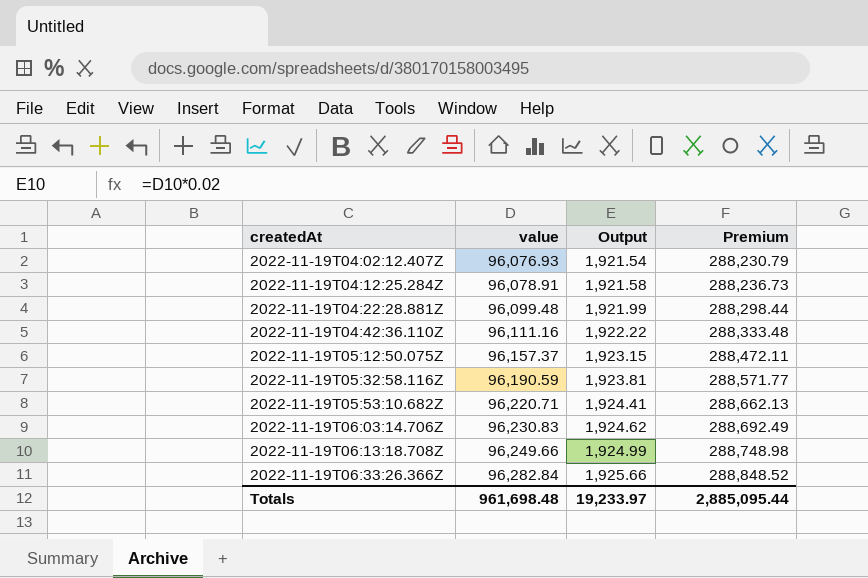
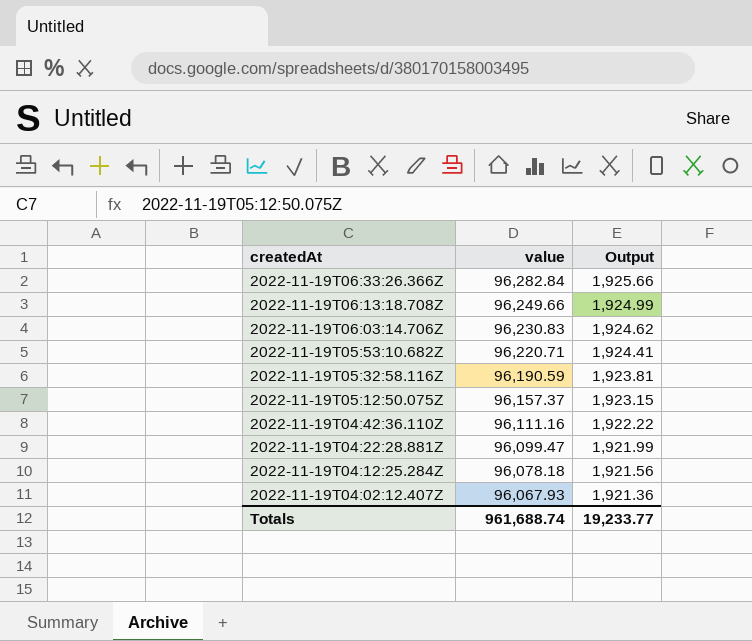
row order: createdAt ascending -> createdAt descending
column Premium | formula: [value] * 3 -> none
2022-11-19T04:22:28.881Z | value: 96,099.48 -> 96,099.47
2022-11-19T04:12:25.284Z | value: 96,078.91 -> 96,078.18
2022-11-19T04:12:25.284Z | Output: 1,921.58 -> 1,921.56
2022-11-19T04:02:12.407Z | value: 96,076.93 -> 96,067.93
2022-11-19T04:02:12.407Z | Output: 1,921.54 -> 1,921.36
Totals | value: 961,698.48 -> 961,688.74
Totals | Output: 19,233.97 -> 19,233.77

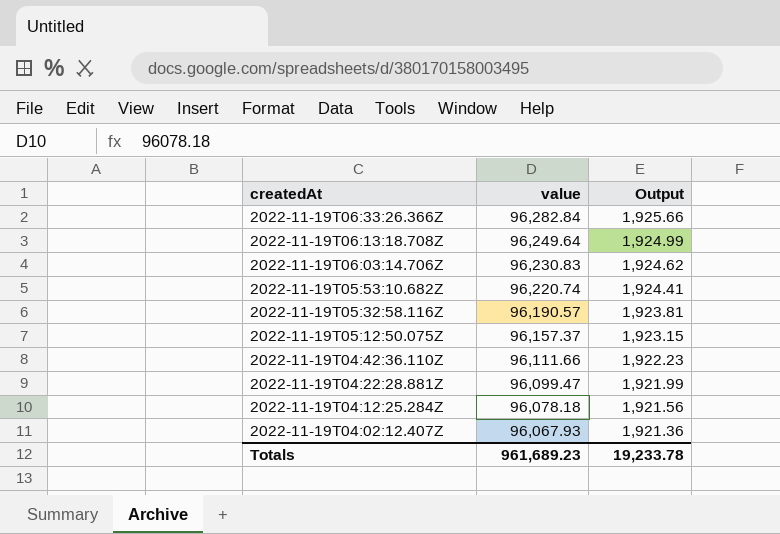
2022-11-19T06:13:18.708Z | value: 96,249.66 -> 96,249.64
2022-11-19T05:53:10.682Z | value: 96,220.71 -> 96,220.74
2022-11-19T05:32:58.116Z | value: 96,190.59 -> 96,190.57
2022-11-19T04:42:36.110Z | value: 96,111.16 -> 96,111.66
2022-11-19T04:42:36.110Z | Output: 1,922.22 -> 1,922.23
Totals | value: 961,688.74 -> 961,689.23
Totals | Output: 19,233.77 -> 19,233.78

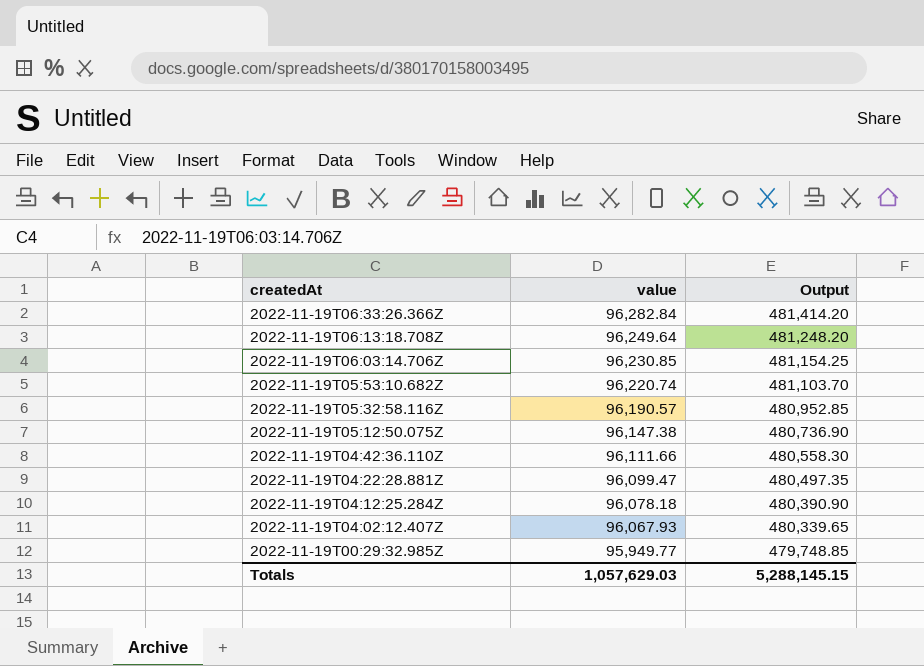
column Output | formula: [value] * 0.02 -> [value] * 5
2022-11-19T06:03:14.706Z | value: 96,230.83 -> 96,230.85
2022-11-19T05:12:50.075Z | value: 96,157.37 -> 96,147.38
row 2022-11-19T00:29:32.985Z: none -> 95,949.77 | 479,748.85
Totals | value: 961,689.23 -> 1,057,629.03
Totals | Output: 19,233.78 -> 5,288,145.15

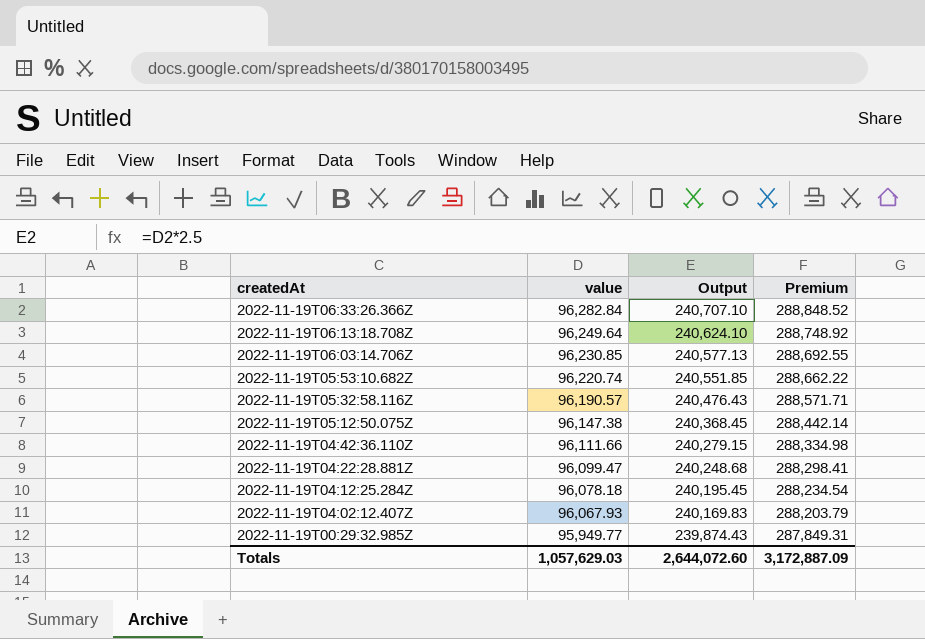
column Output | formula: [value] * 5 -> [value] * 2.5
column Premium | formula: none -> [value] * 3
Totals | Output: 5,288,145.15 -> 2,644,072.60

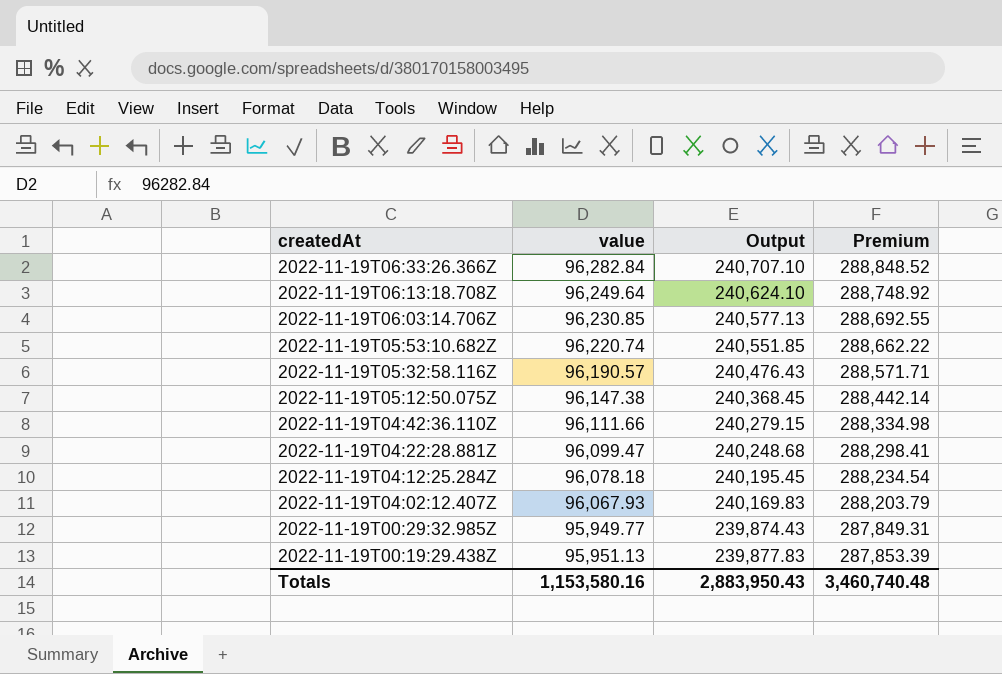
row 2022-11-19T00:19:29.438Z: none -> 95,951.13 | 239,877.83 | 287,853.39
Totals | value: 1,057,629.03 -> 1,153,580.16
Totals | Output: 2,644,072.60 -> 2,883,950.43
Totals | Premium: 3,172,887.09 -> 3,460,740.48

